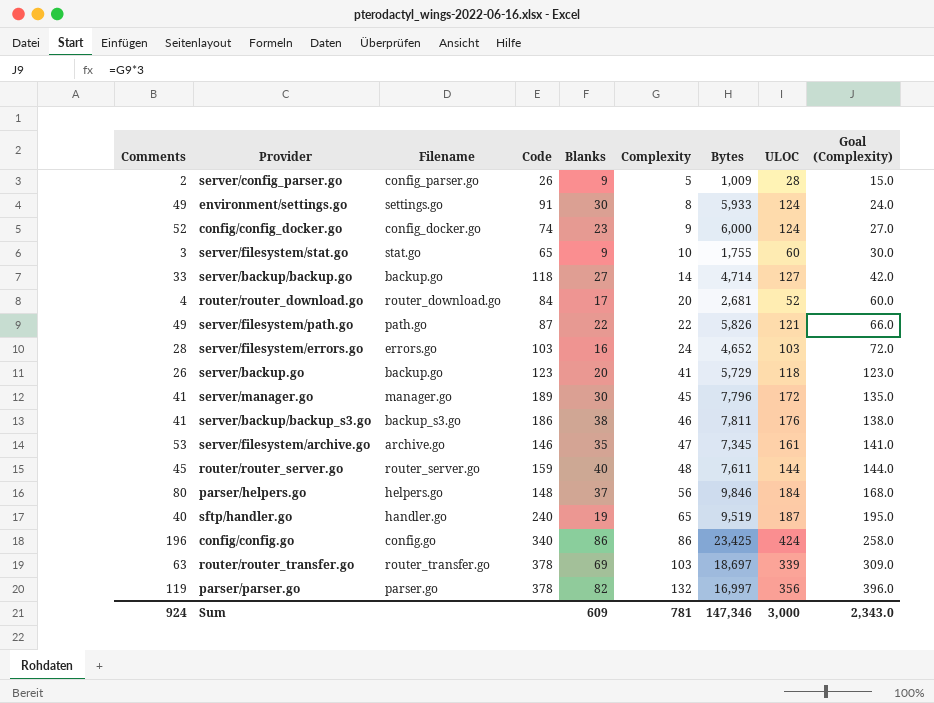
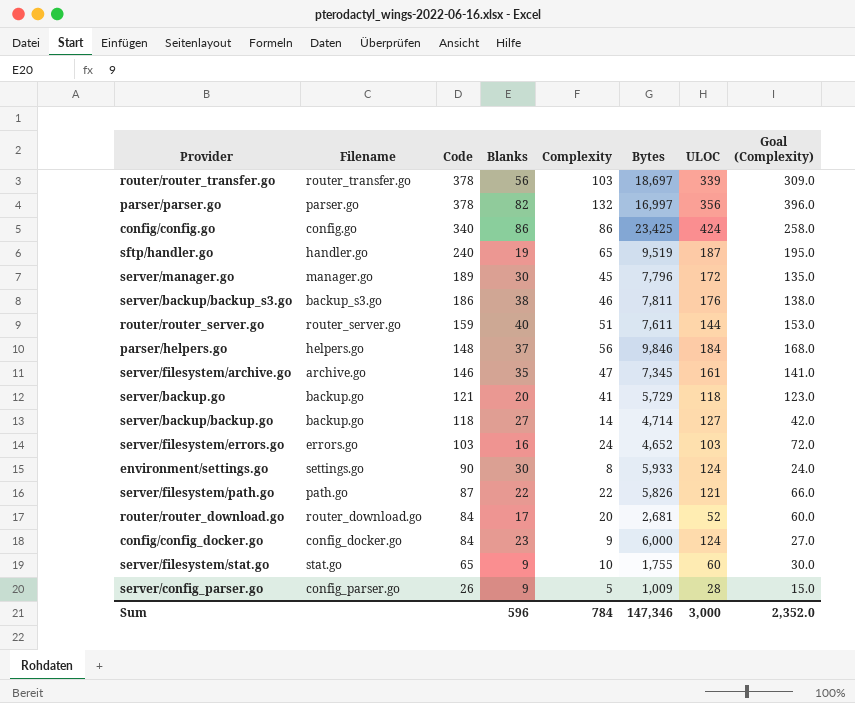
row order: Complexity ascending -> Code descending
column Comments | position: 1 -> none
router/router_transfer.go | Blanks: 69 -> 56
router/router_server.go | Complexity: 48 -> 51
router/router_server.go | Goal (Complexity): 144.0 -> 153.0
server/backup.go | Code: 123 -> 121
environment/settings.go | Code: 91 -> 90
config/config_docker.go | Code: 74 -> 84
Sum | Blanks: 609 -> 596
Sum | Complexity: 781 -> 784
Sum | Goal (Complexity): 2,343.0 -> 2,352.0

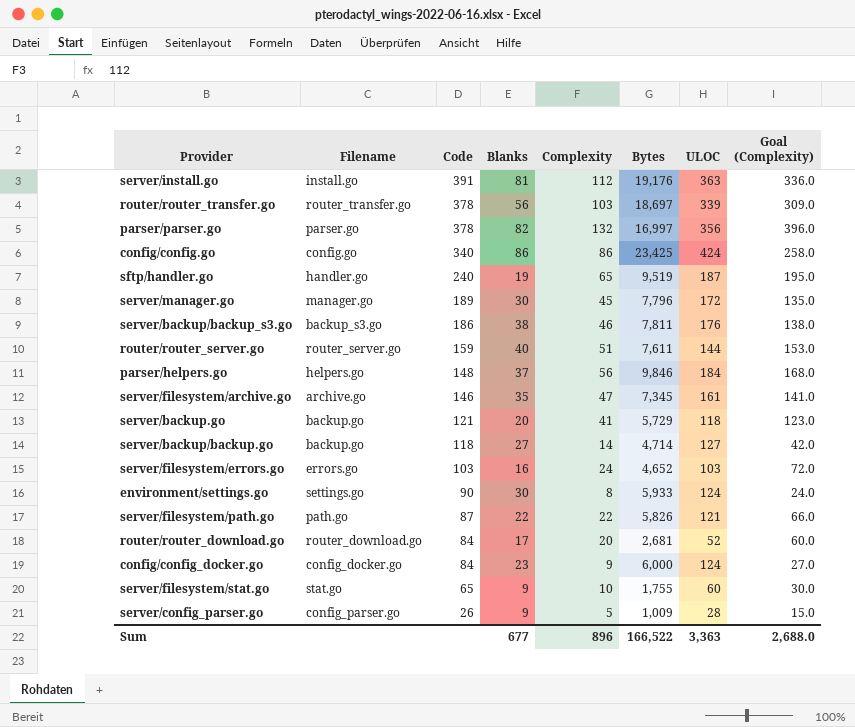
row server/install.go: none -> install.go | 391 | 81 | 112 | 19,176 | 363 | 336.0
Sum | Blanks: 596 -> 677
Sum | Complexity: 784 -> 896
Sum | Bytes: 147,346 -> 166,522
Sum | ULOC: 3,000 -> 3,363
Sum | Goal (Complexity): 2,352.0 -> 2,688.0

